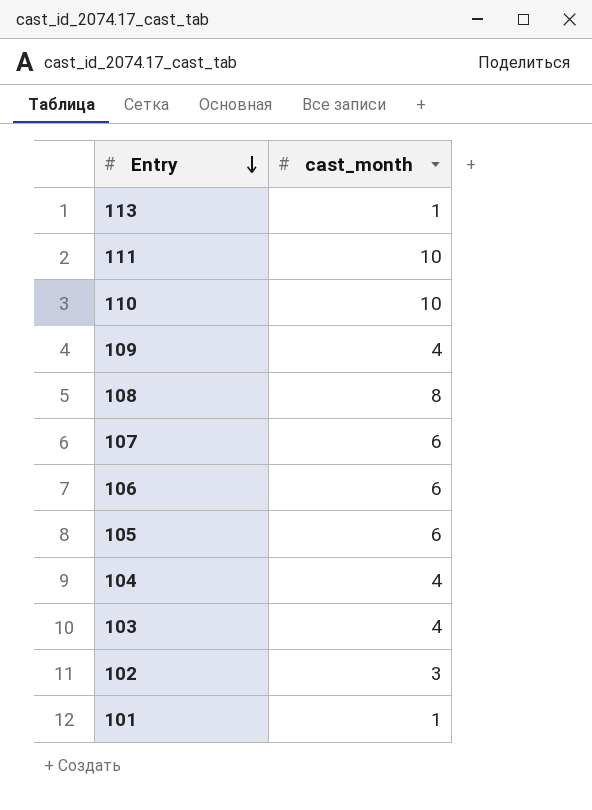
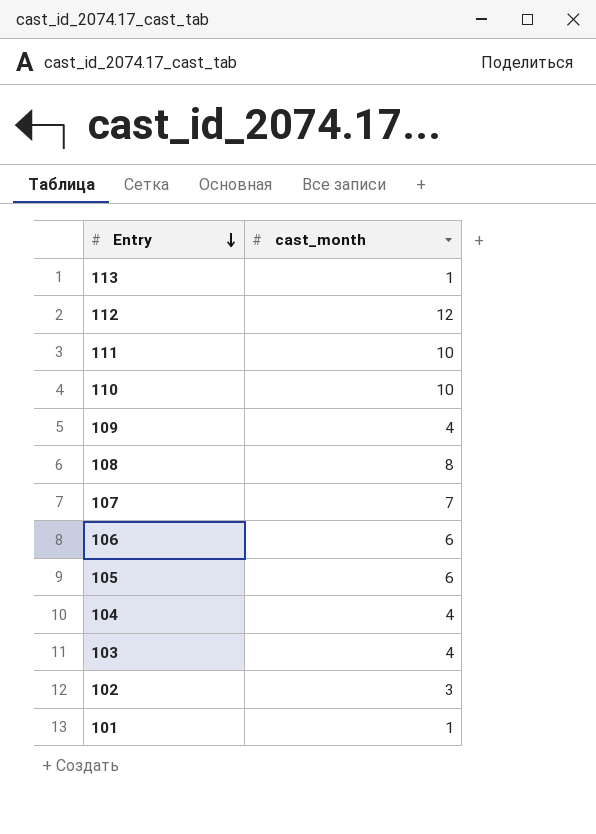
row 112: none -> 12
107 | cast_month: 6 -> 7

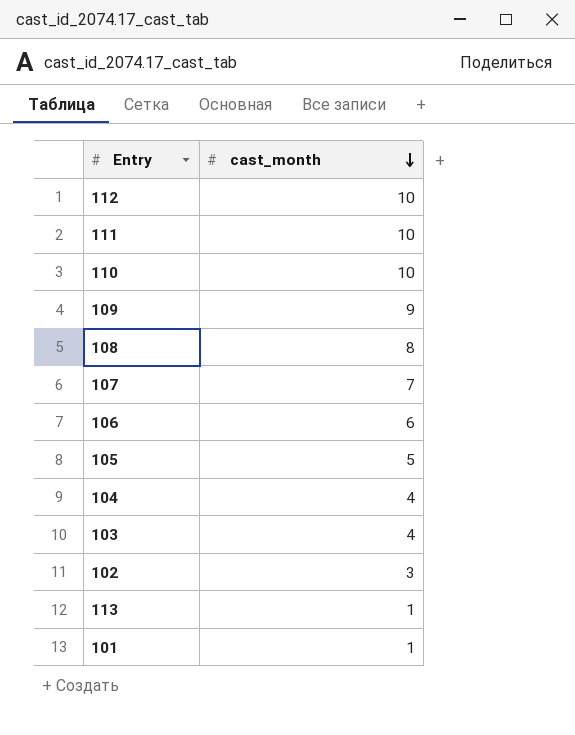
row order: Entry descending -> cast_month descending
112 | cast_month: 12 -> 10
109 | cast_month: 4 -> 9
105 | cast_month: 6 -> 5

